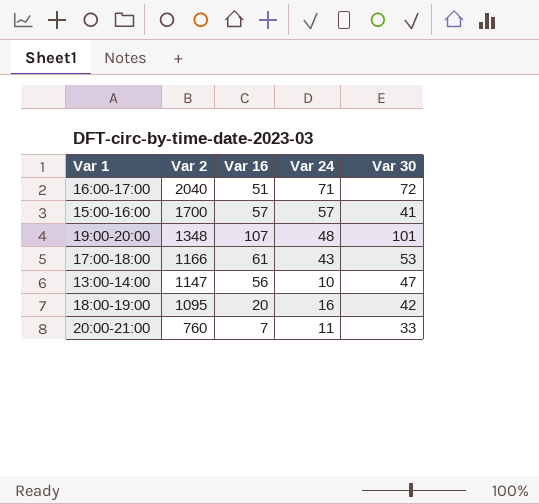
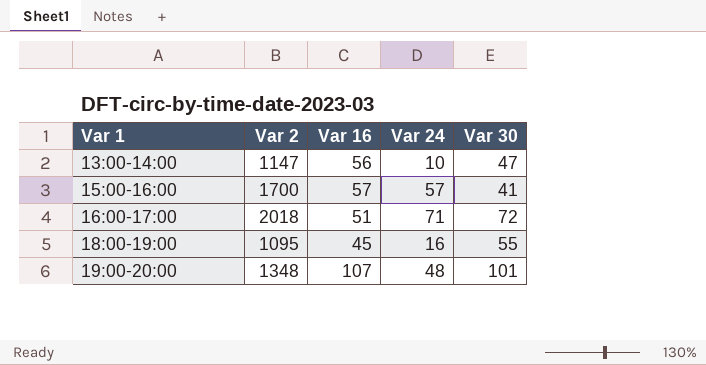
row order: Var 2 descending -> Var 1 ascending
row 17:00-18:00: 1166 | 61 | 43 | 53 -> none
row 20:00-21:00: 760 | 7 | 11 | 33 -> none
16:00-17:00 | Var 2: 2040 -> 2018
18:00-19:00 | Var 16: 20 -> 45
18:00-19:00 | Var 30: 42 -> 55

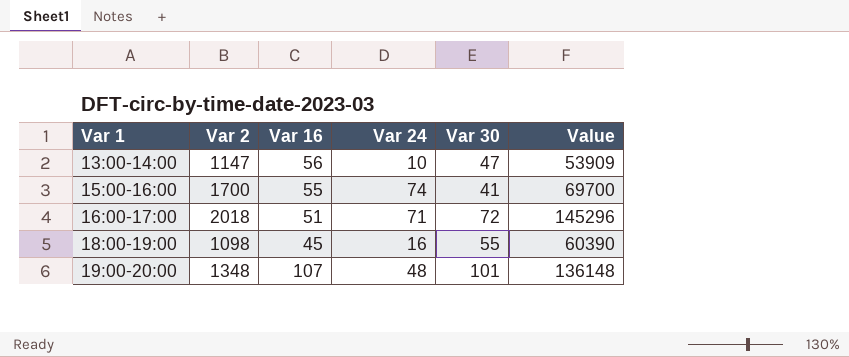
column Value | formula: none -> [Var 2] * [Var 30]
15:00-16:00 | Var 16: 57 -> 55
15:00-16:00 | Var 24: 57 -> 74
18:00-19:00 | Var 2: 1095 -> 1098

